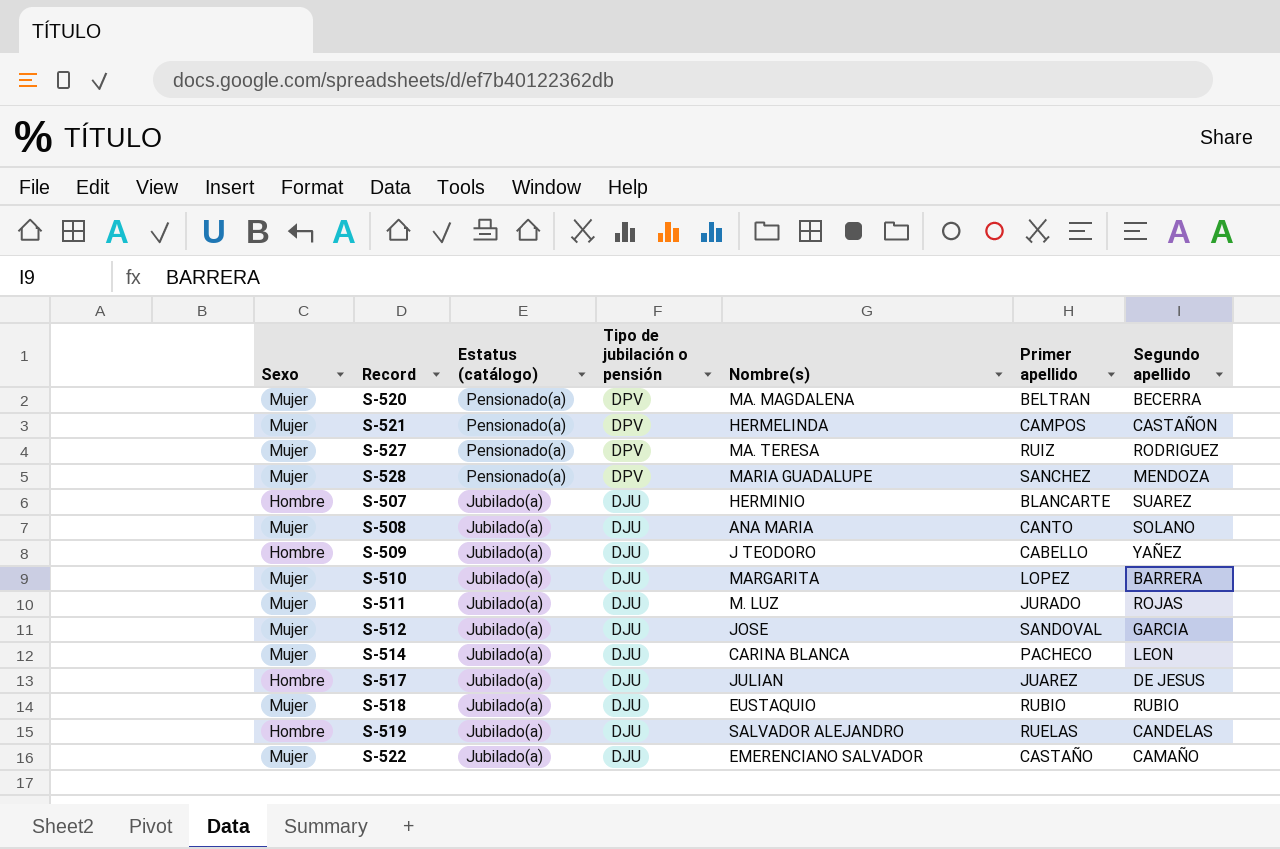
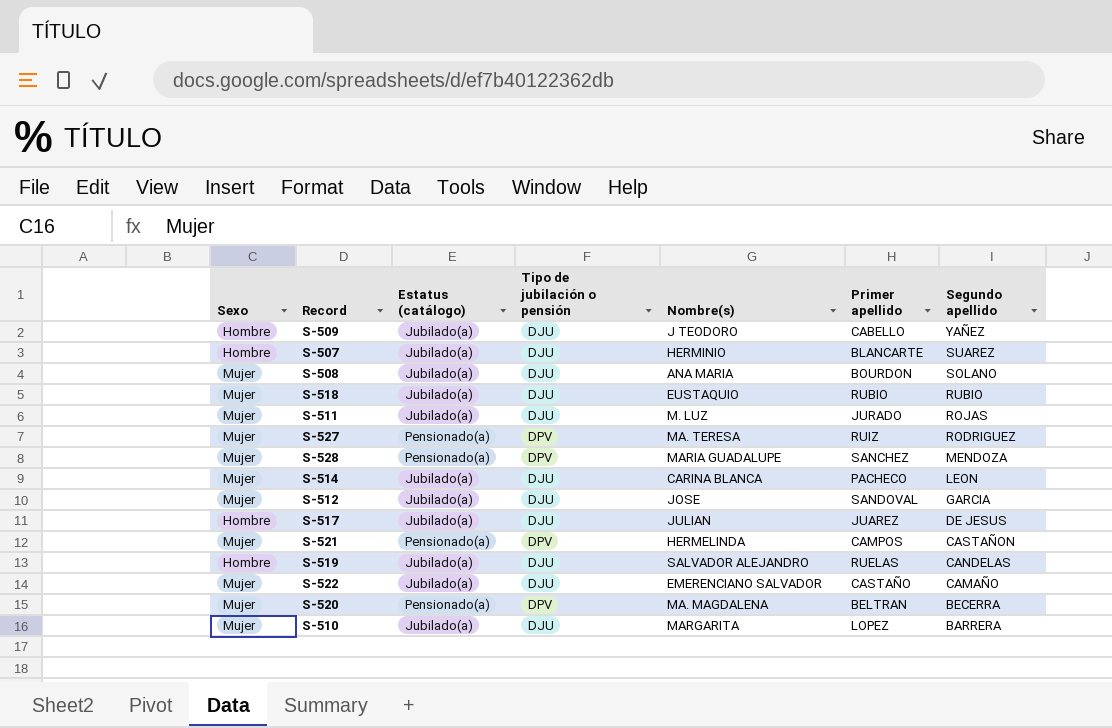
row order: Estatus (catálogo) descending -> Segundo apellido descending
S-508 | Primer apellido: CANTO -> BOURDON

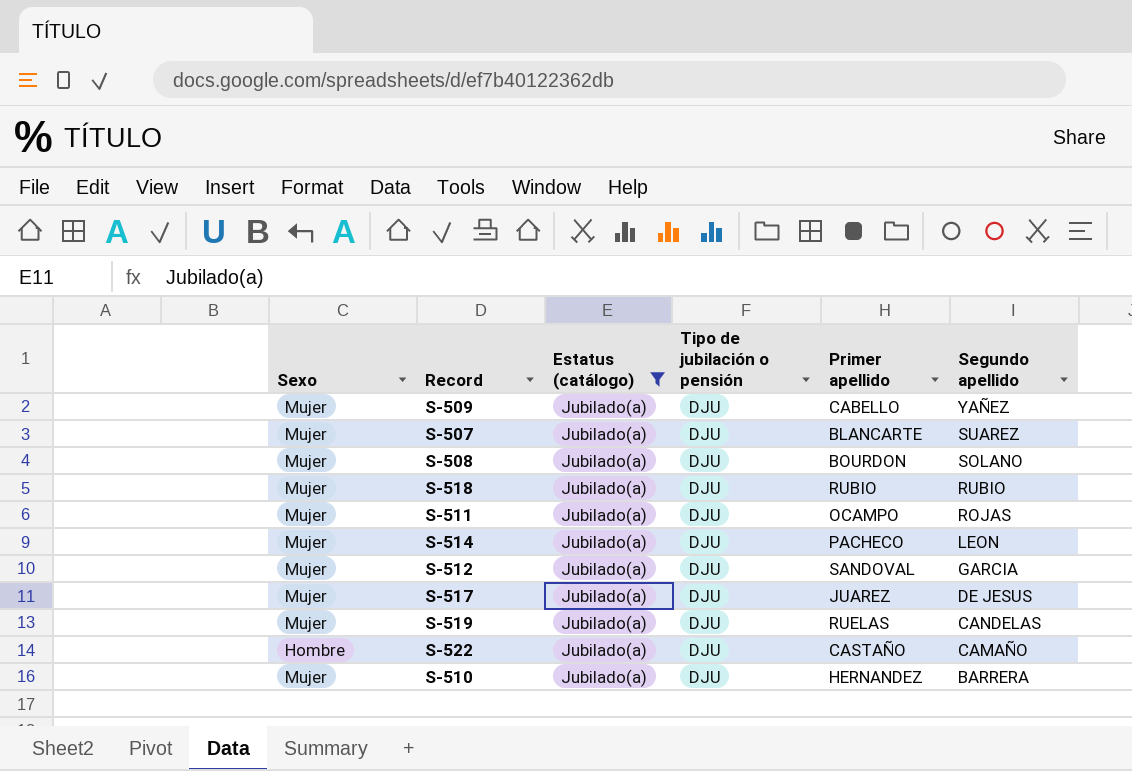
filter: none -> Estatus (catálogo) = Jubilado(a)
column Nombre(s) | position: 5 -> none
S-509 | Sexo: Hombre -> Mujer
S-507 | Sexo: Hombre -> Mujer
S-511 | Primer apellido: JURADO -> OCAMPO
S-517 | Sexo: Hombre -> Mujer
S-519 | Sexo: Hombre -> Mujer
S-522 | Sexo: Mujer -> Hombre
S-510 | Primer apellido: LOPEZ -> HERNANDEZ

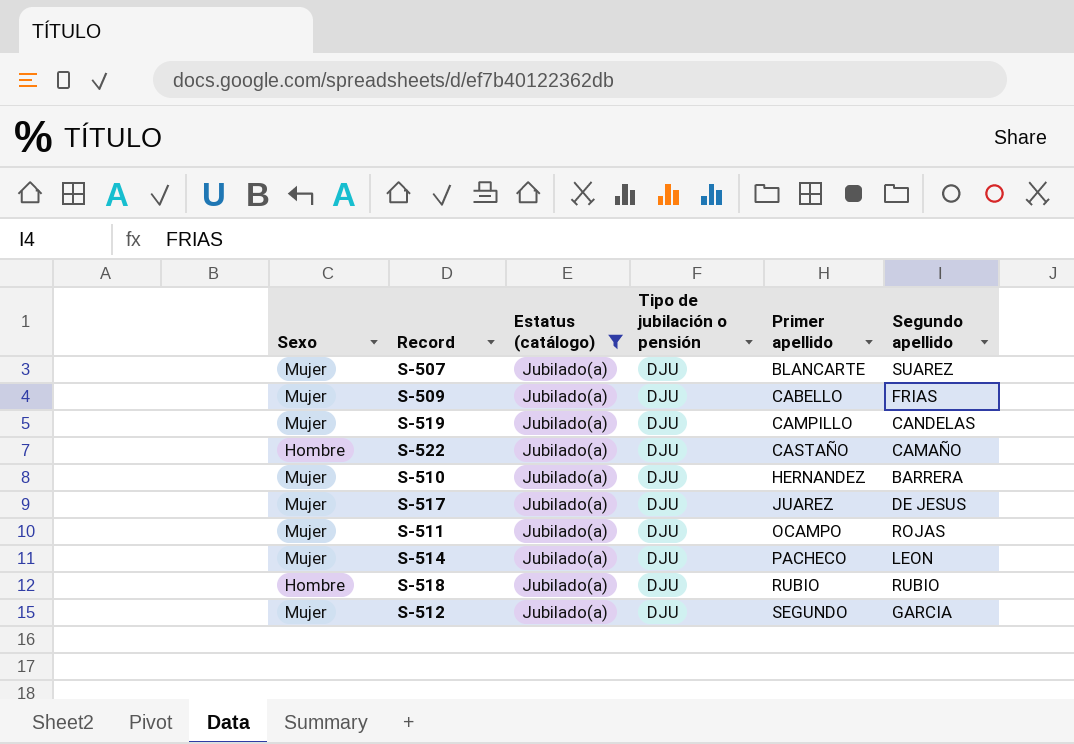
row order: Segundo apellido descending -> Primer apellido ascending
row S-508: Mujer | Jubilado(a) | DJU | BOURDON | SOLANO -> none
S-509 | Segundo apellido: YAÑEZ -> FRIAS
S-519 | Primer apellido: RUELAS -> CAMPILLO
S-518 | Sexo: Mujer -> Hombre
S-512 | Primer apellido: SANDOVAL -> SEGUNDO

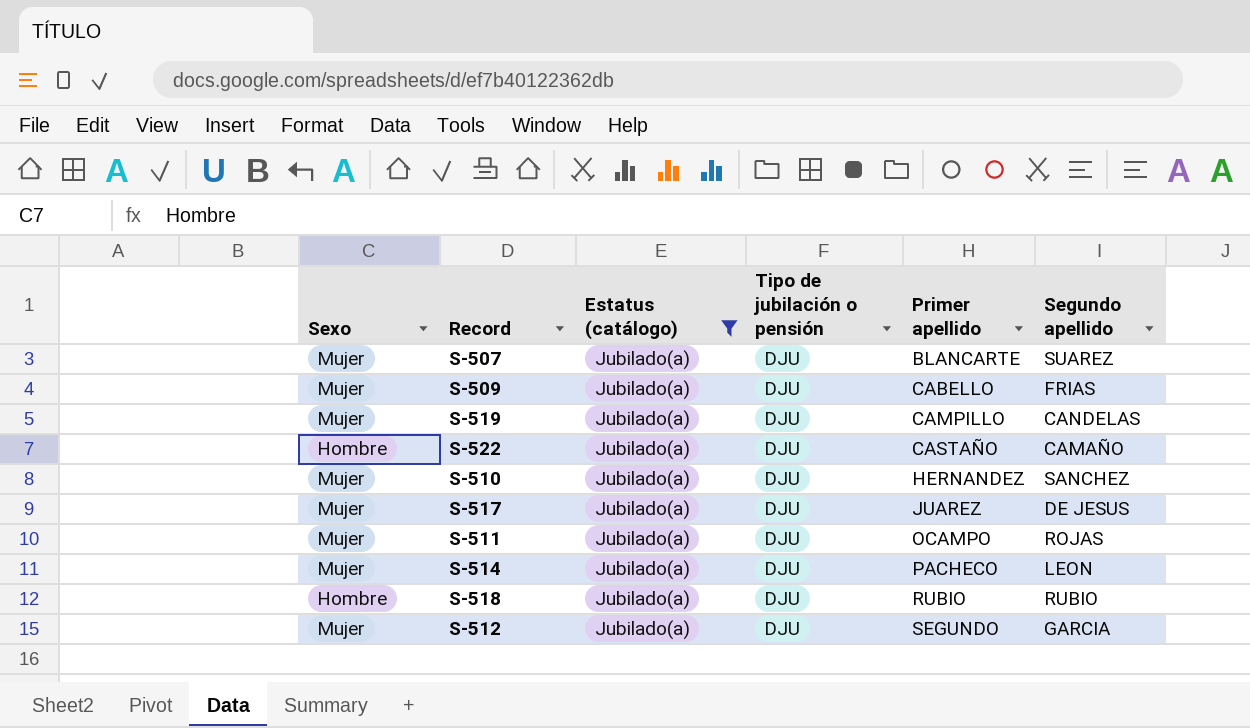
S-510 | Segundo apellido: BARRERA -> SANCHEZ

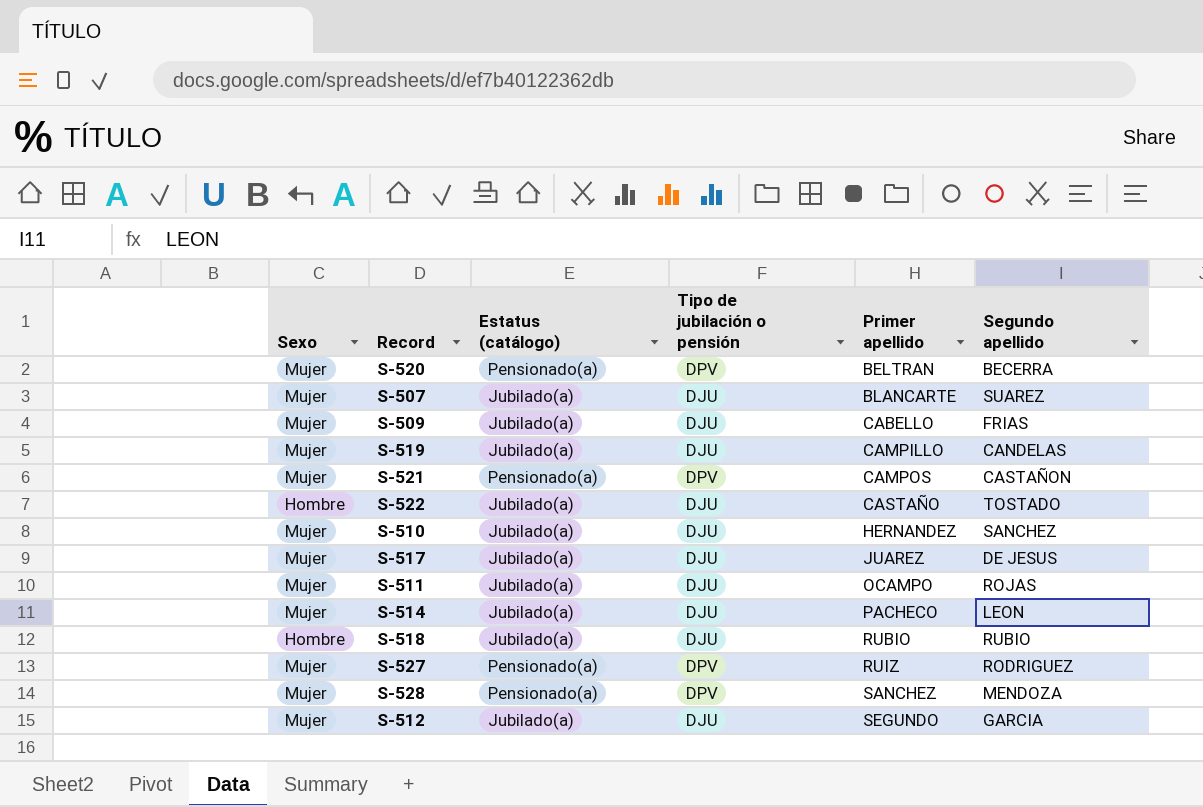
filter: Estatus (catálogo) = Jubilado(a) -> none
S-522 | Segundo apellido: CAMAÑO -> TOSTADO

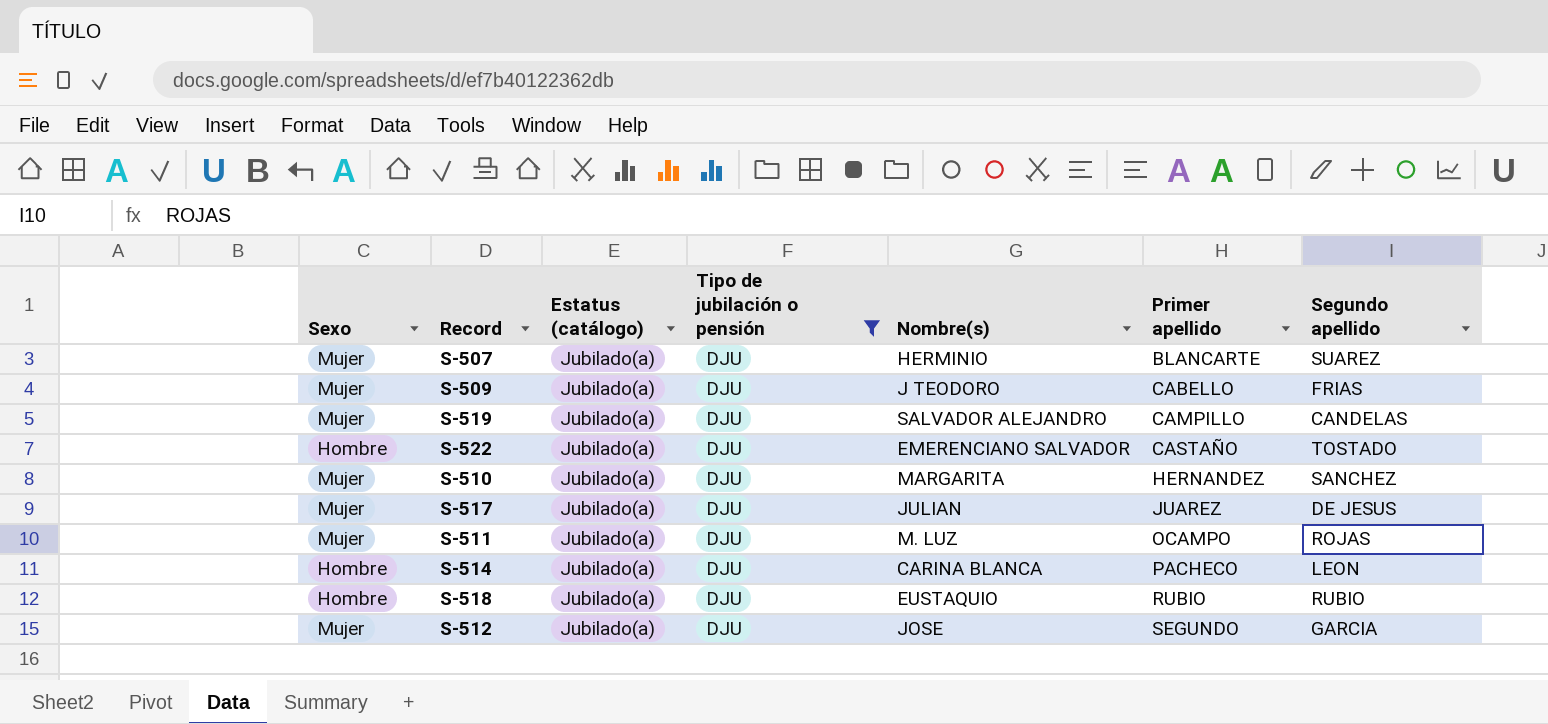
filter: none -> Tipo de jubilación o pensión = DJU
column Nombre(s) | position: none -> 5
S-514 | Sexo: Mujer -> Hombre

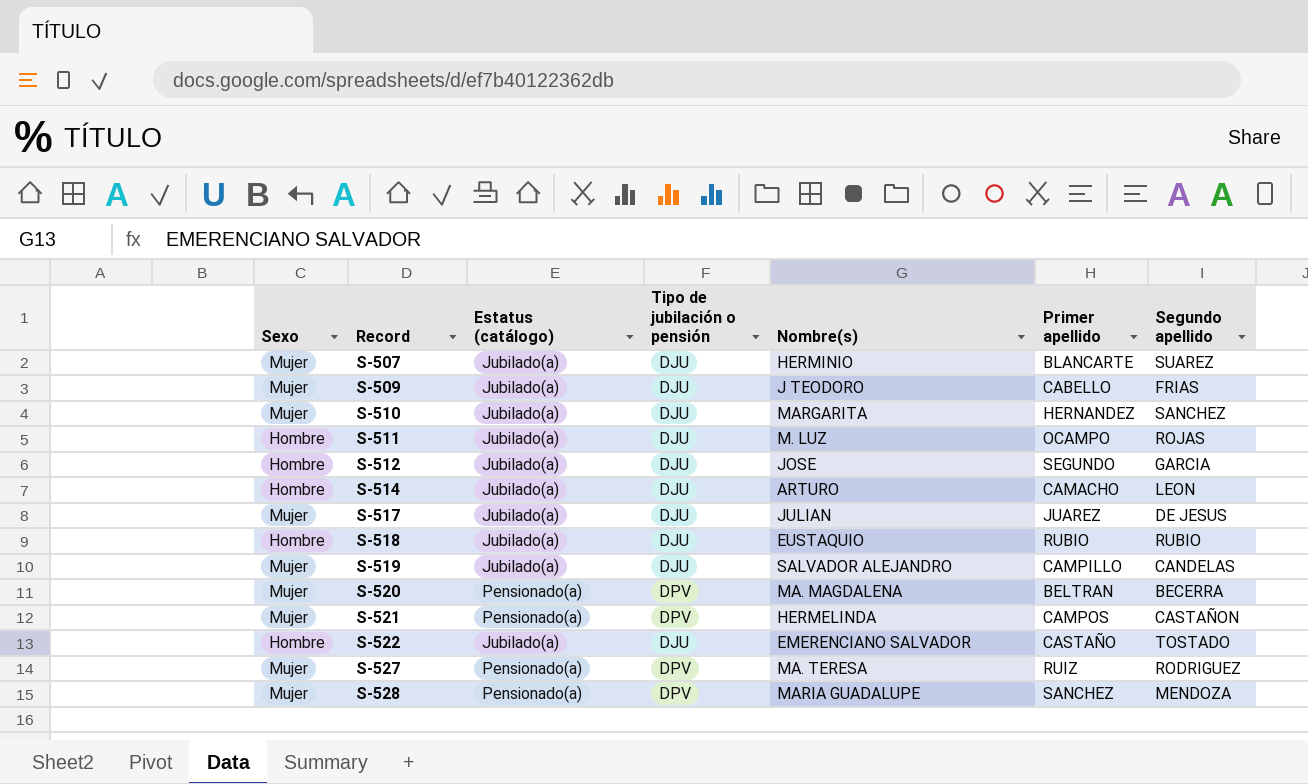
filter: Tipo de jubilación o pensión = DJU -> none
row order: Primer apellido ascending -> Record ascending
S-511 | Sexo: Mujer -> Hombre
S-512 | Sexo: Mujer -> Hombre
S-514 | Nombre(s): CARINA BLANCA -> ARTURO
S-514 | Primer apellido: PACHECO -> CAMACHO

